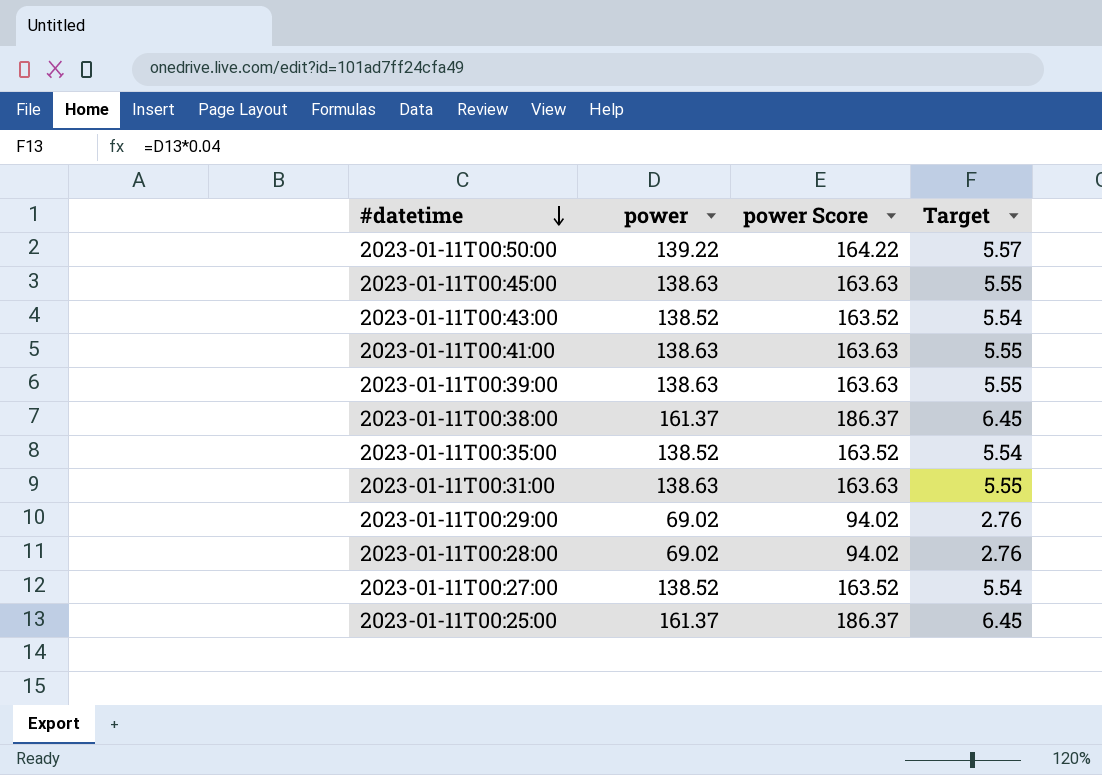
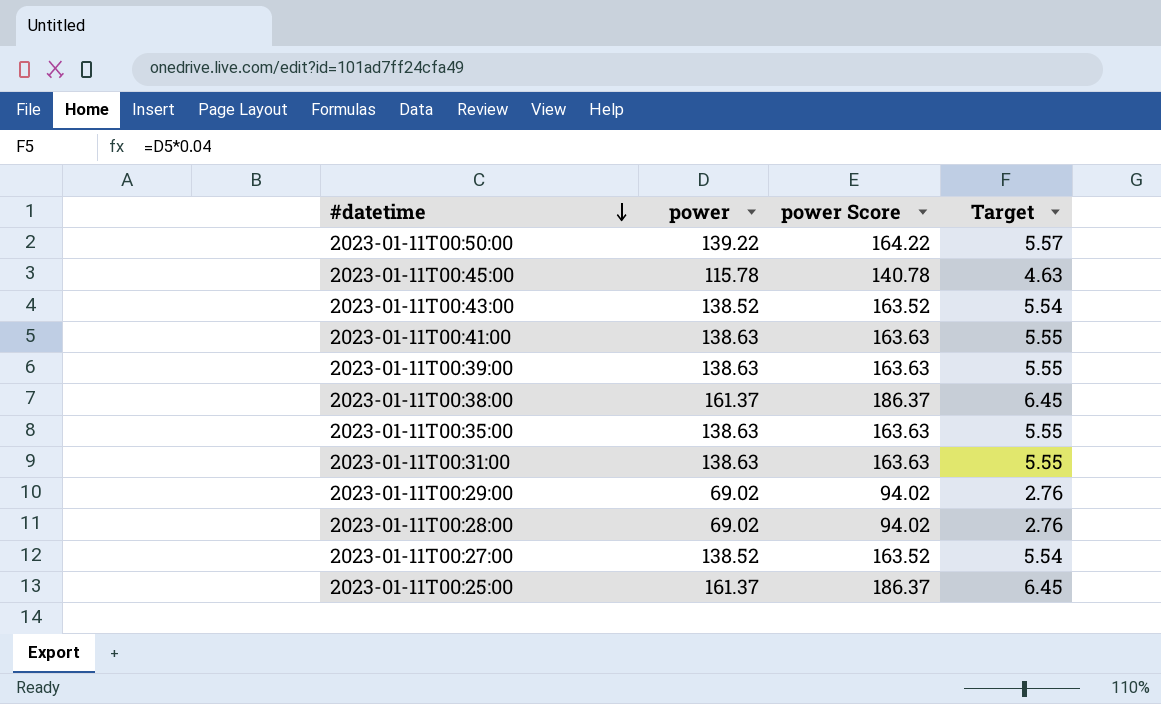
2023-01-11T00:45:00 | power: 138.63 -> 115.78
2023-01-11T00:45:00 | power Score: 163.63 -> 140.78
2023-01-11T00:45:00 | Target: 5.55 -> 4.63
2023-01-11T00:35:00 | power: 138.52 -> 138.63
2023-01-11T00:35:00 | power Score: 163.52 -> 163.63
2023-01-11T00:35:00 | Target: 5.54 -> 5.55

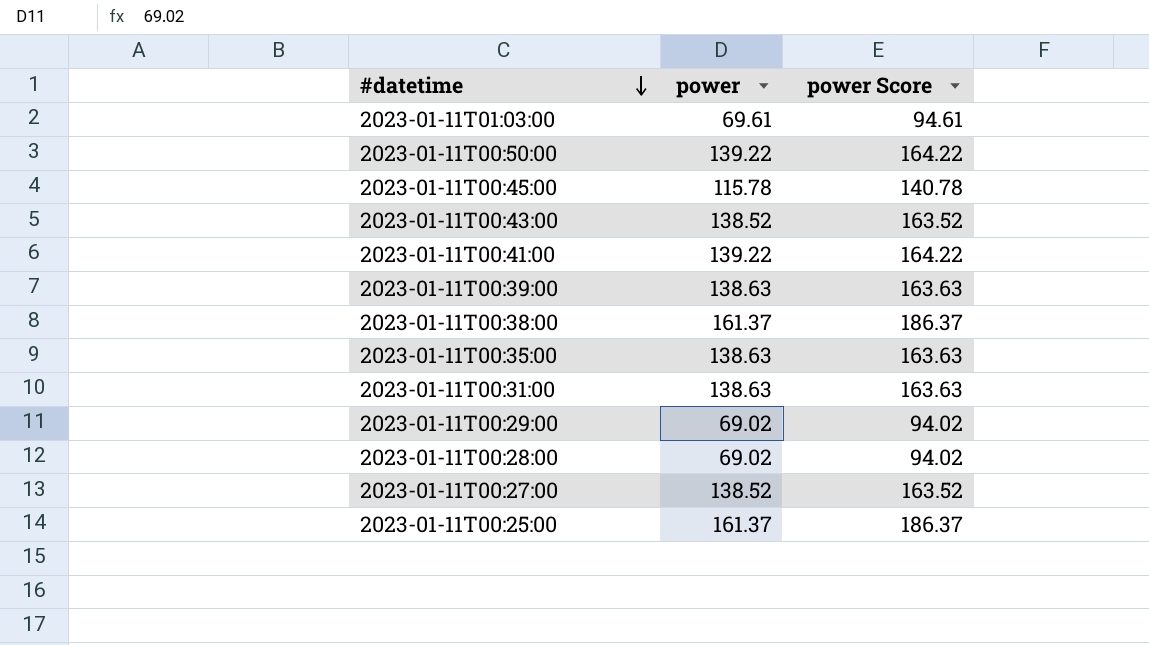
column Target | formula: [power] * 0.04 -> none
row 2023-01-11T01:03:00: none -> 69.61 | 94.61
2023-01-11T00:41:00 | power: 138.63 -> 139.22
2023-01-11T00:41:00 | power Score: 163.63 -> 164.22

